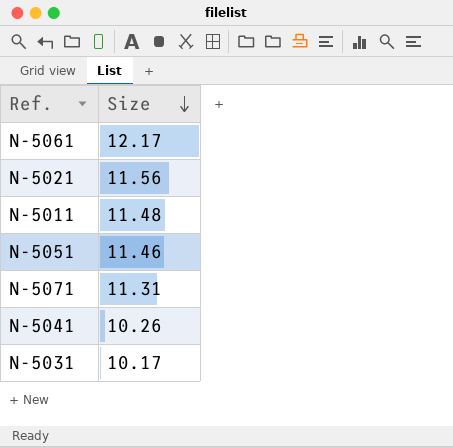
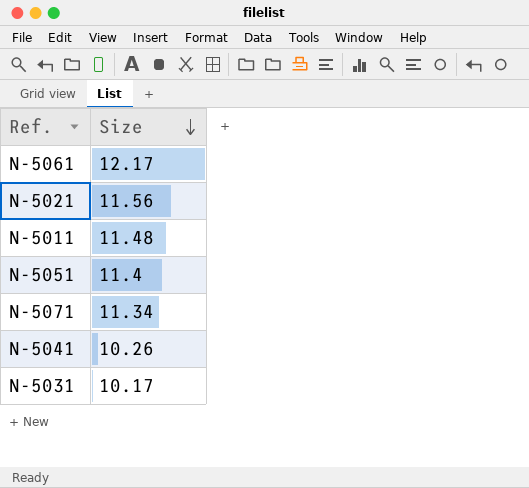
N-5051 | Size: 11.46 -> 11.4
N-5071 | Size: 11.31 -> 11.34

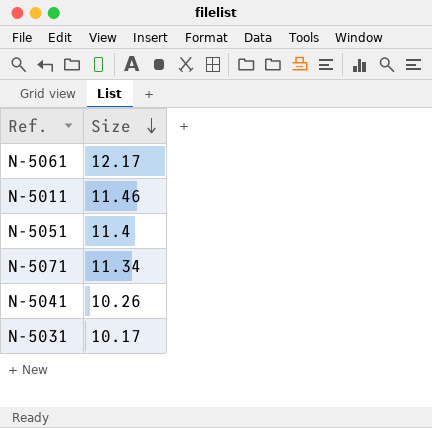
row N-5021: 11.56 -> none
N-5011 | Size: 11.48 -> 11.46

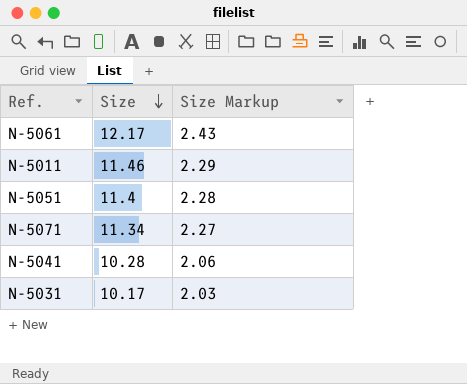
column Size Markup | formula: none -> [Size] * 0.2
N-5041 | Size: 10.26 -> 10.28

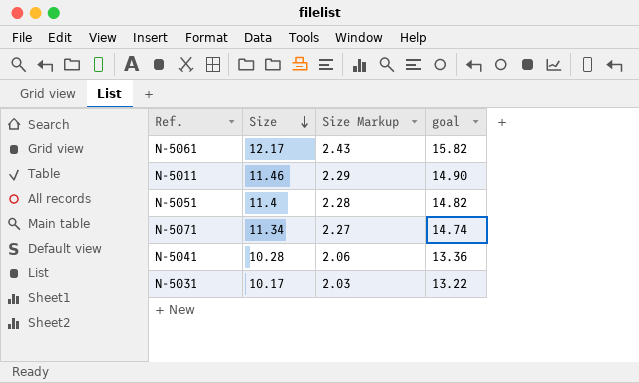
column goal | formula: none -> [Size] * 1.3

